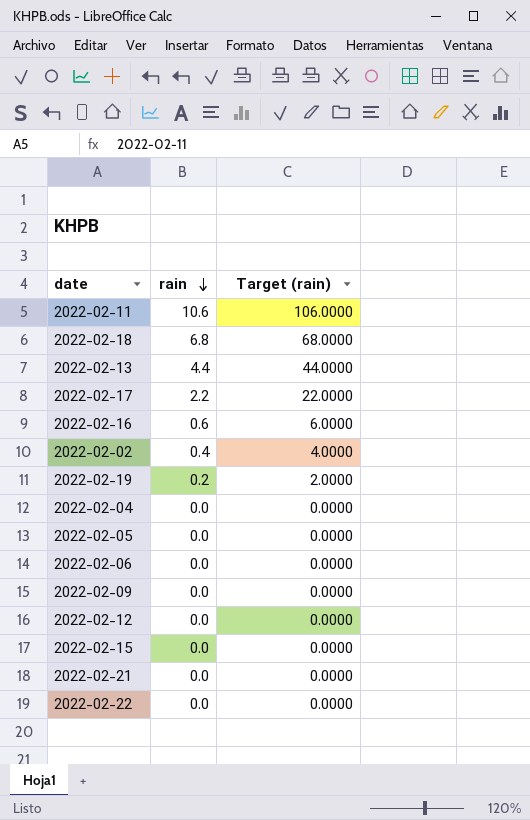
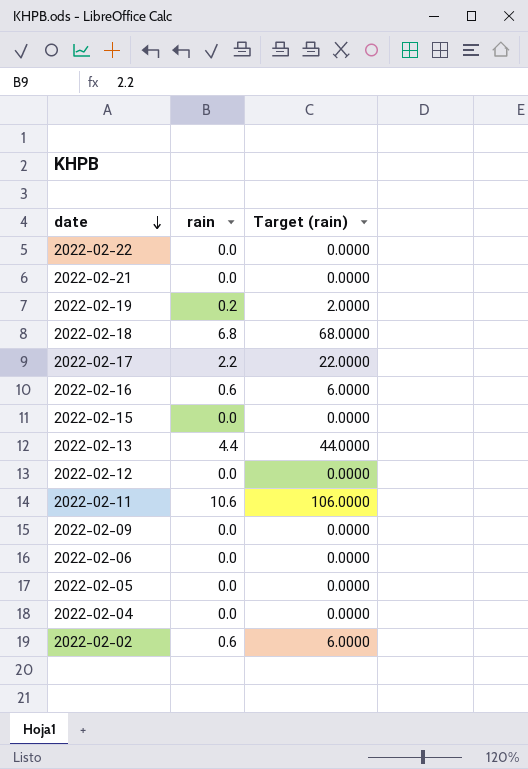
row order: rain descending -> date descending
2022-02-02 | rain: 0.4 -> 0.6
2022-02-02 | Target (rain): 4.0000 -> 6.0000

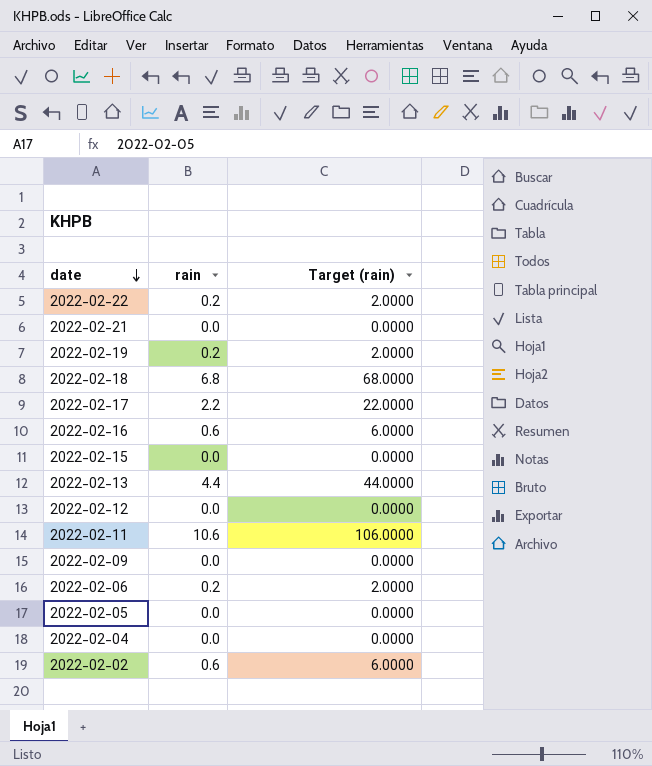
2022-02-22 | rain: 0.0 -> 0.2
2022-02-22 | Target (rain): 0.0000 -> 2.0000
2022-02-06 | rain: 0.0 -> 0.2
2022-02-06 | Target (rain): 0.0000 -> 2.0000

